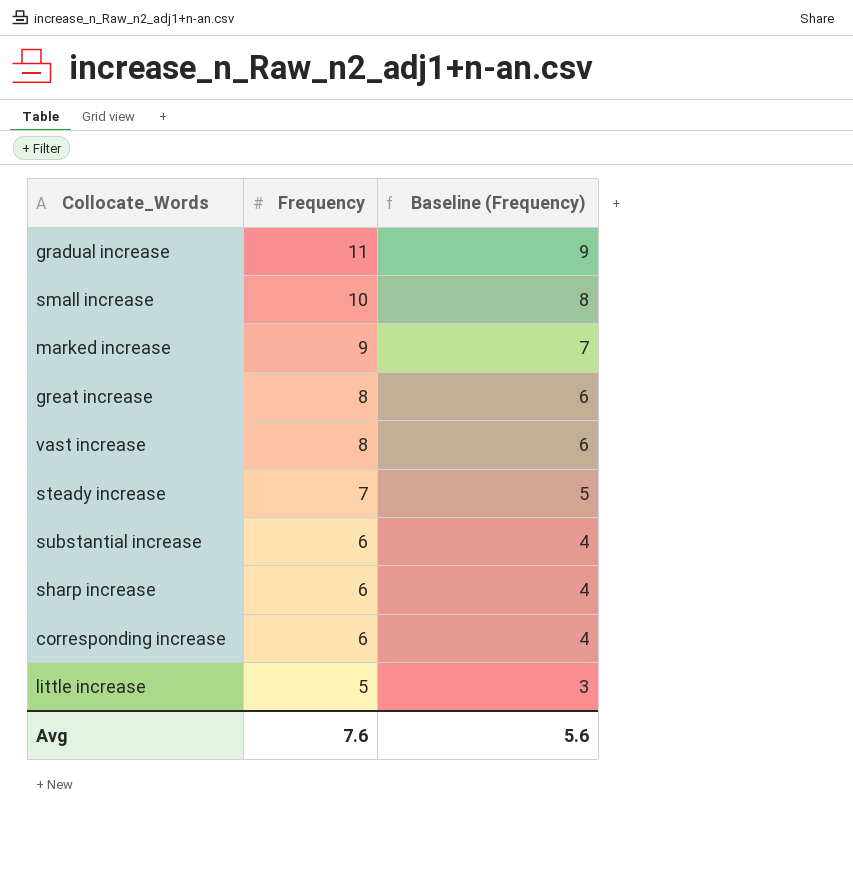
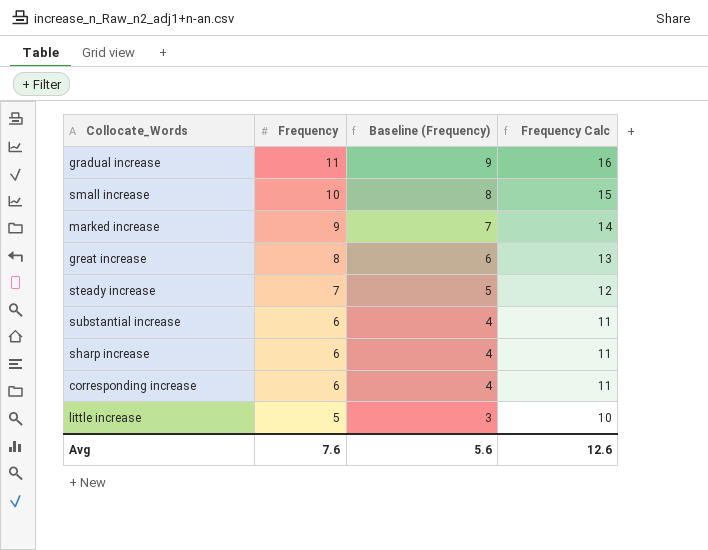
column Frequency Calc | formula: none -> [Frequency] + 5
row vast increase: 8 | 6 -> none

